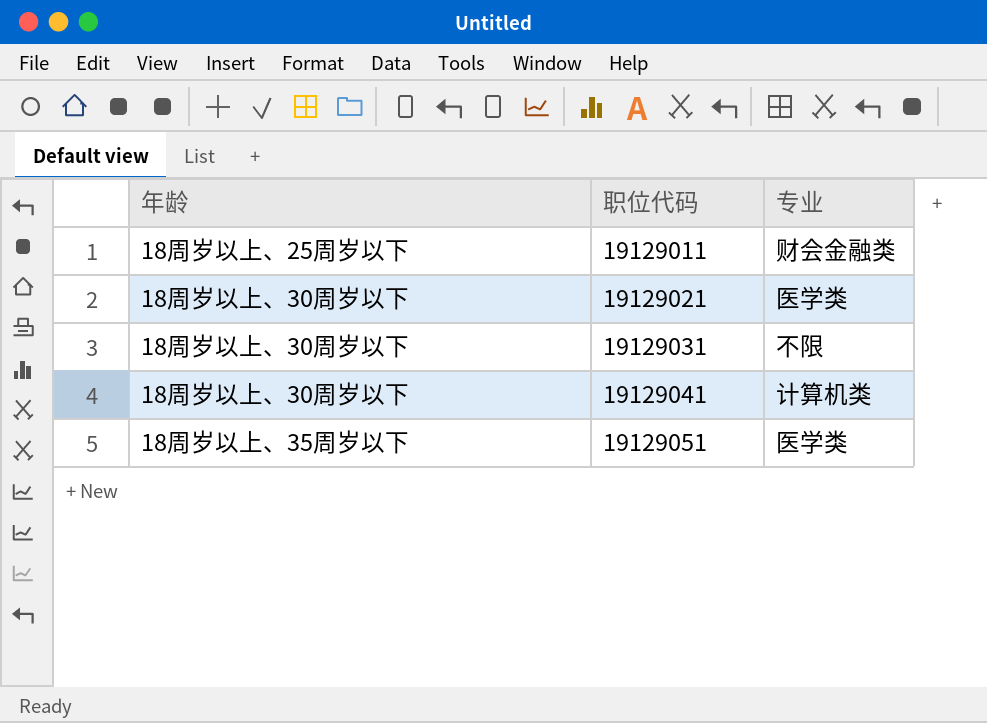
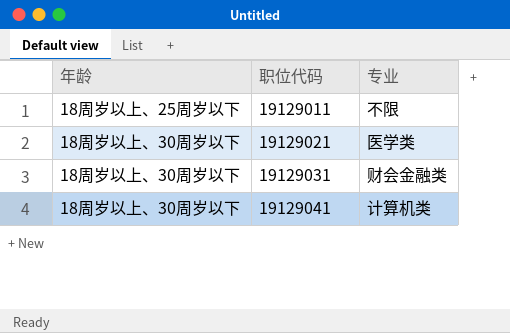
row 19129051: 18周岁以上、35周岁以下 | 医学类 -> none
19129011 | 专业: 财会金融类 -> 不限
19129031 | 专业: 不限 -> 财会金融类

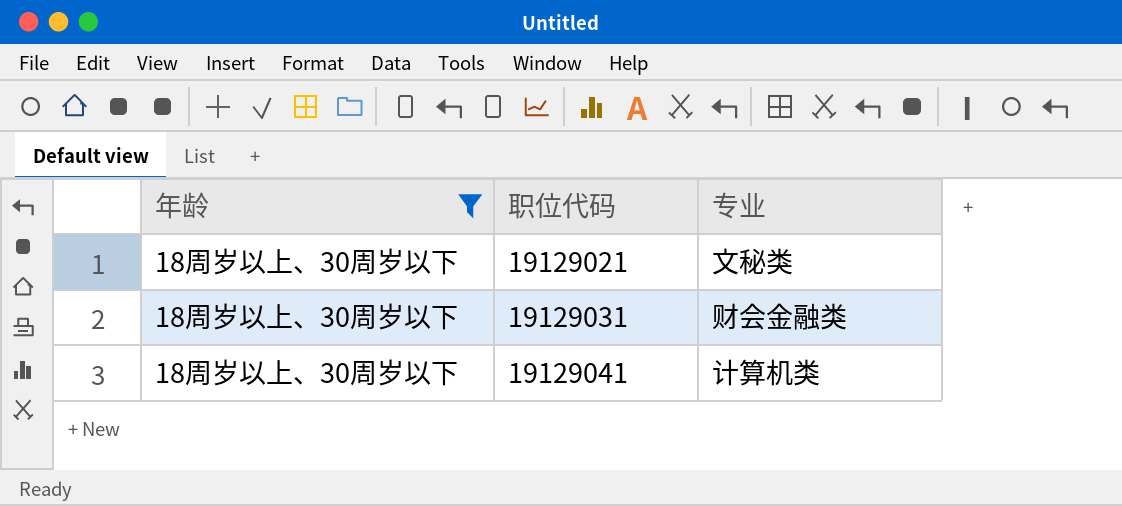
filter: none -> 年龄 = 18周岁以上、30周岁以下
19129021 | 专业: 医学类 -> 文秘类

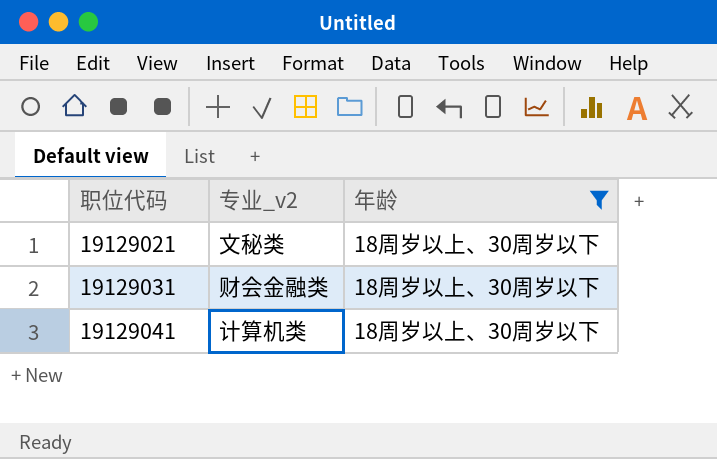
column name: 专业 -> 专业_v2
column 年龄 | position: 1 -> 3

